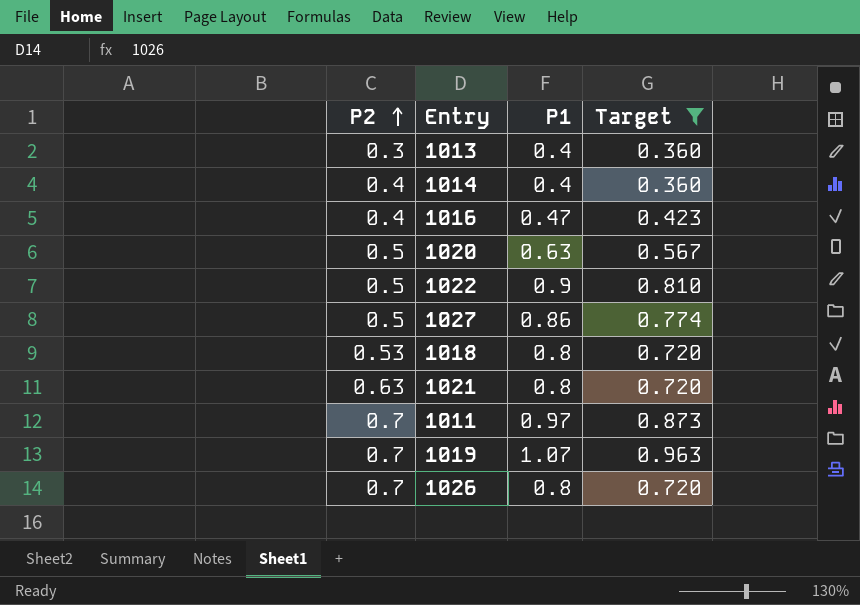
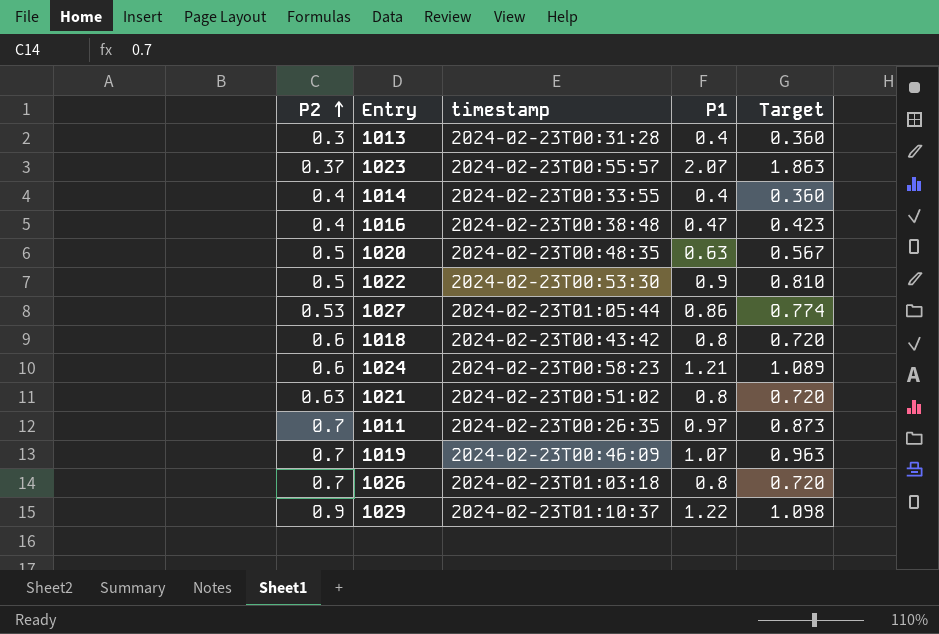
filter: Target <= 0.963 -> none
column timestamp | position: none -> 3
1027 | P2: 0.5 -> 0.53
1018 | P2: 0.53 -> 0.6

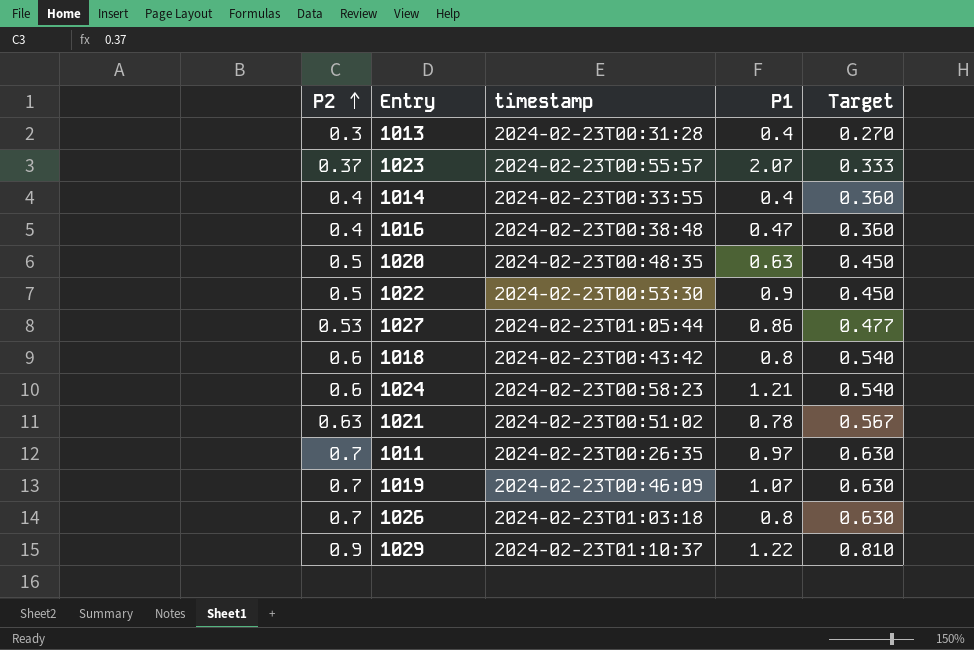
column Target | formula: [P1] * 0.9 -> [P2] * 0.9
1021 | P1: 0.8 -> 0.78

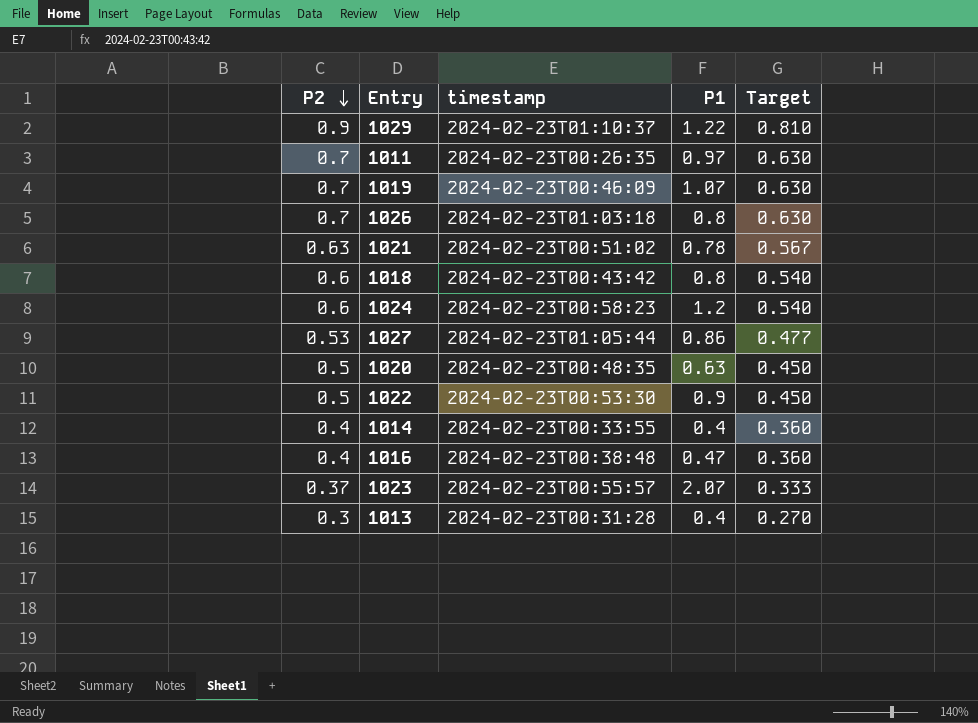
row order: P2 ascending -> P2 descending
1024 | P1: 1.21 -> 1.2

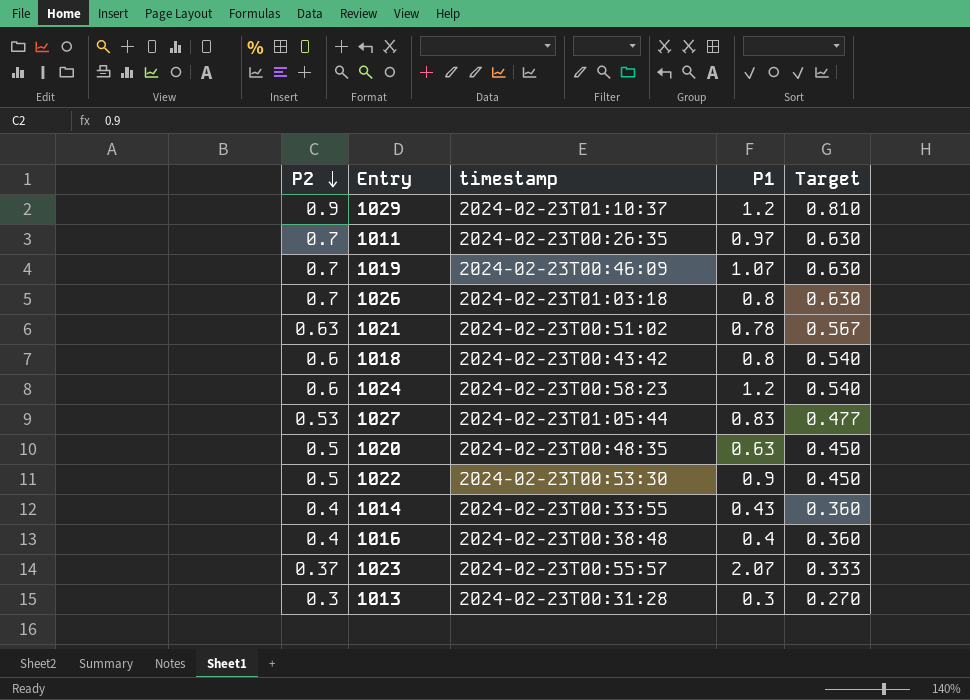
1029 | P1: 1.22 -> 1.2
1027 | P1: 0.86 -> 0.83
1014 | P1: 0.4 -> 0.43
1016 | P1: 0.47 -> 0.4
1013 | P1: 0.4 -> 0.3

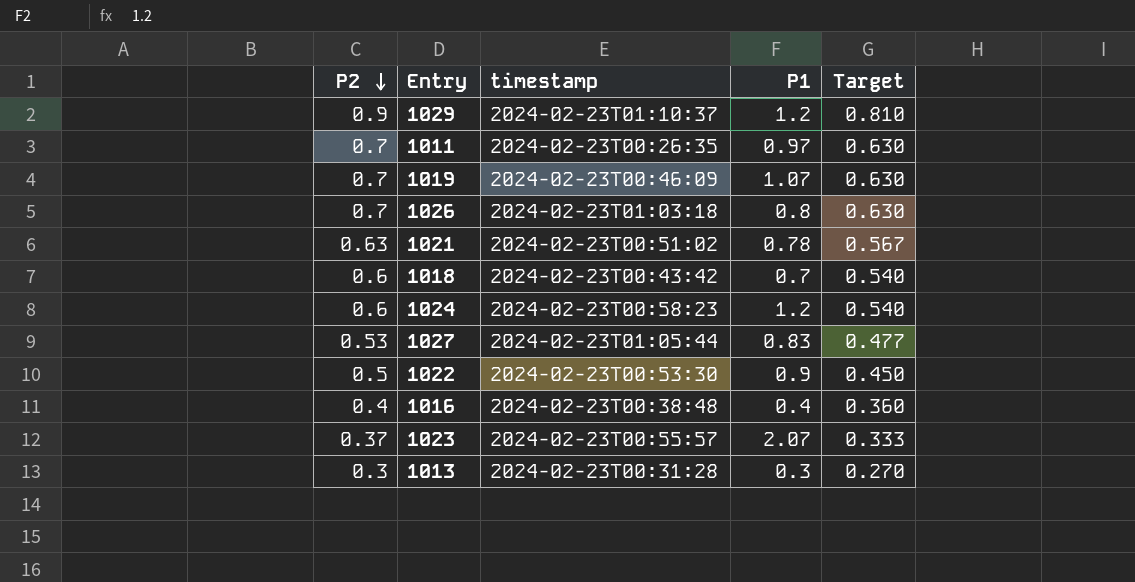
row 1020: 0.5 | 2024-02-23T00:48:35 | 0.63 | 0.450 -> none
row 1014: 0.4 | 2024-02-23T00:33:55 | 0.43 | 0.360 -> none
1018 | P1: 0.8 -> 0.7

